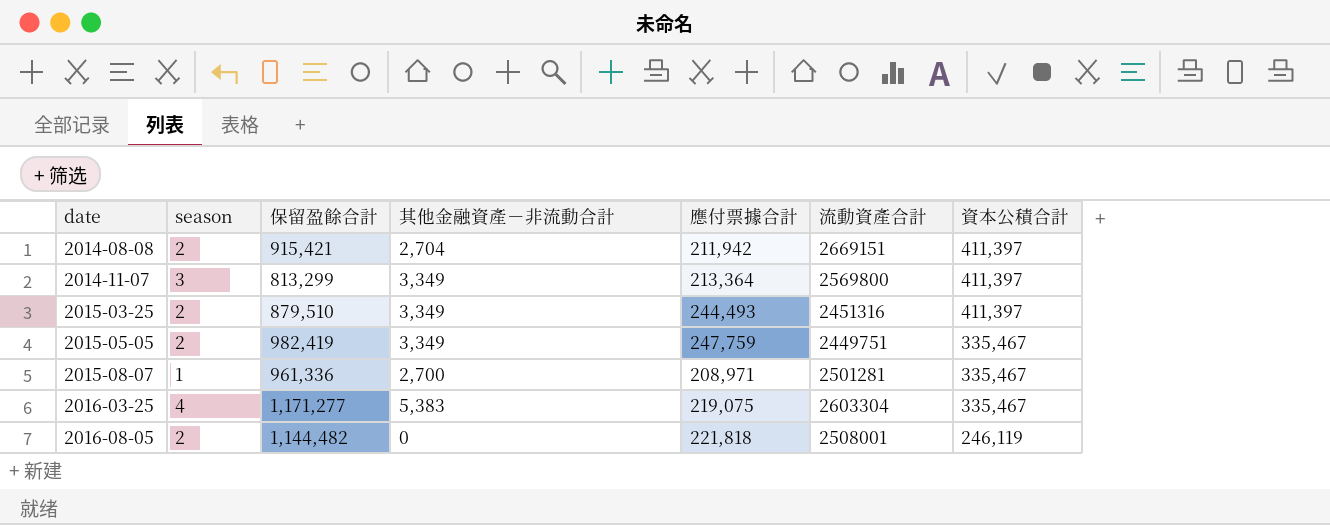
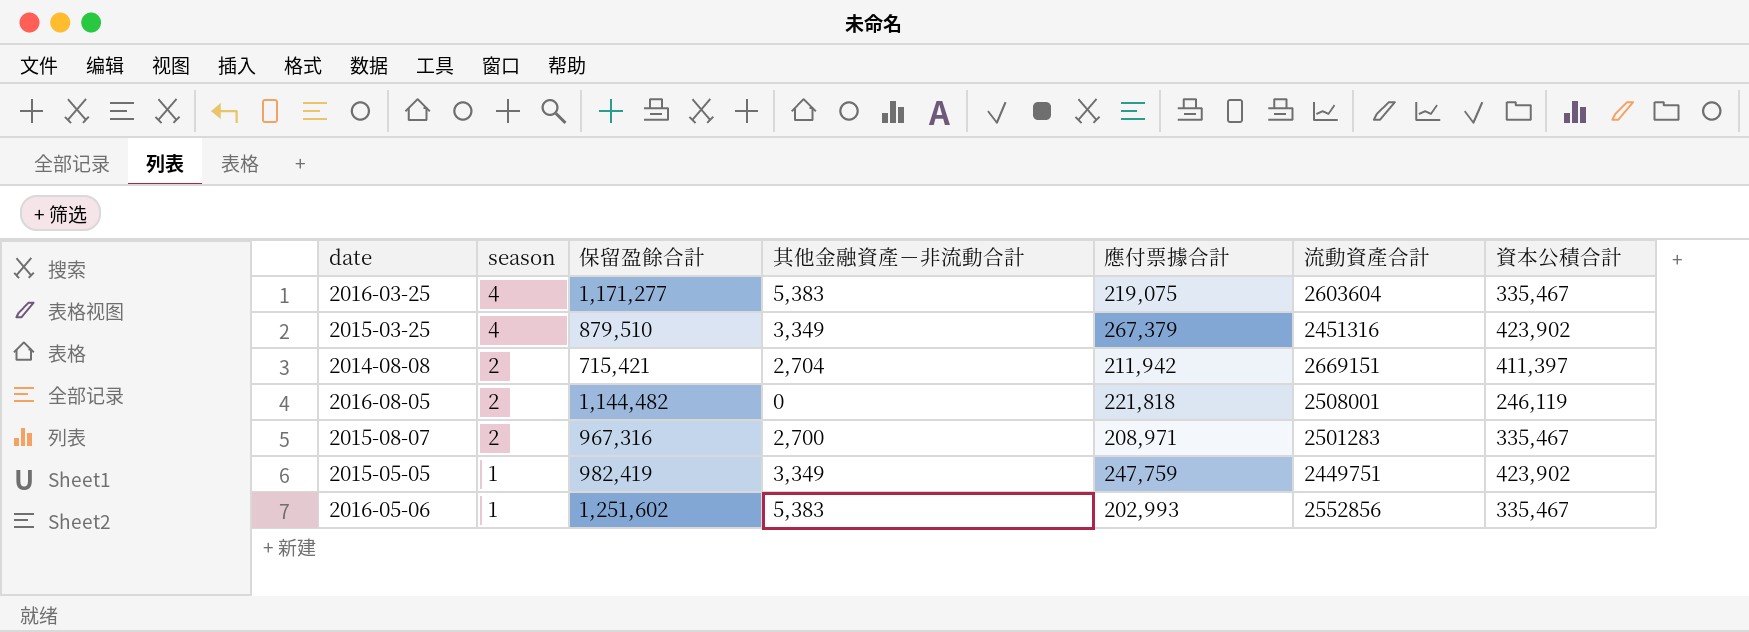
row order: date ascending -> season descending
row 2014-11-07: 3 | 813,299 | 3,349 | 213,364 | 2569800 | 411,397 -> none
2016-03-25 | 流動資產合計: 2603304 -> 2603604
2015-03-25 | season: 2 -> 4
2015-03-25 | 應付票據合計: 244,493 -> 267,379
2015-03-25 | 資本公積合計: 411,397 -> 423,902
2014-08-08 | 保留盈餘合計: 915,421 -> 715,421
2015-08-07 | season: 1 -> 2
2015-08-07 | 保留盈餘合計: 961,336 -> 967,316
2015-08-07 | 流動資產合計: 2501281 -> 2501283
2015-05-05 | season: 2 -> 1
2015-05-05 | 資本公積合計: 335,467 -> 423,902
row 2016-05-06: none -> 1 | 1,251,602 | 5,383 | 202,993 | 2552856 | 335,467

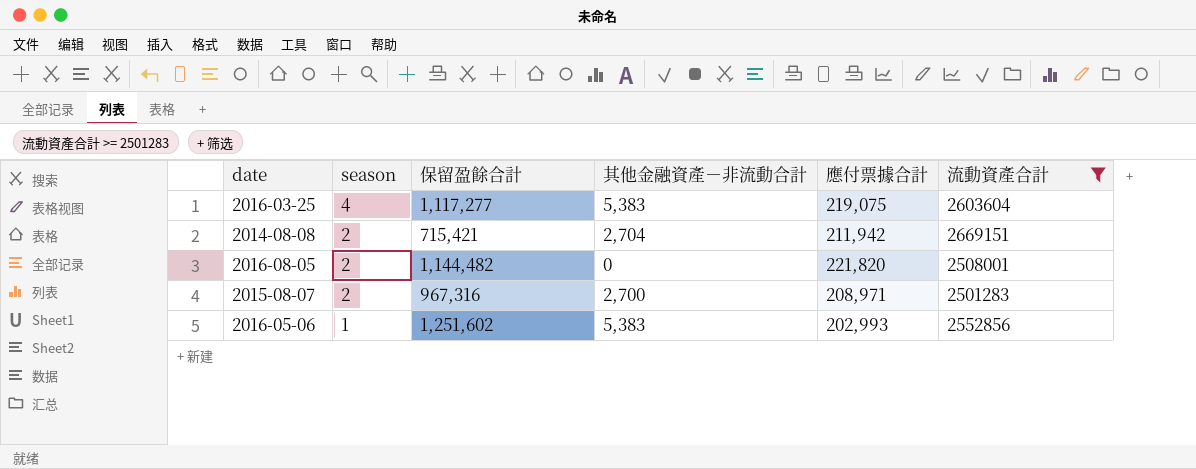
filter: none -> 流動資產合計 >= 2501283
column 資本公積合計 | position: 7 -> none
2016-03-25 | 保留盈餘合計: 1,171,277 -> 1,117,277
2016-08-05 | 應付票據合計: 221,818 -> 221,820

